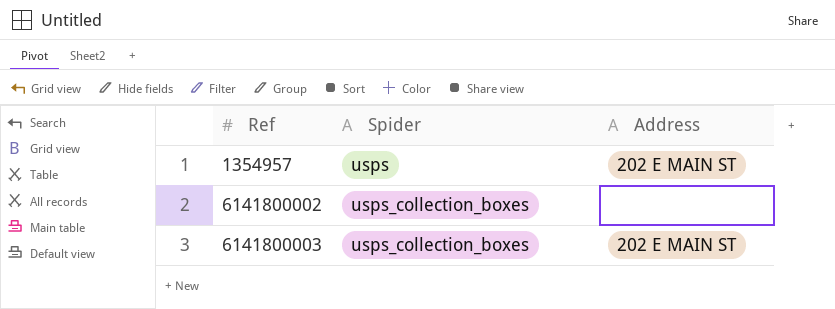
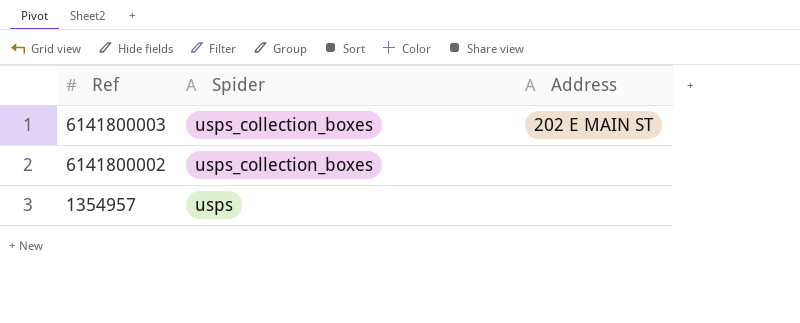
row order: Ref ascending -> Ref descending
1354957 | Address: 202 E MAIN ST -> none

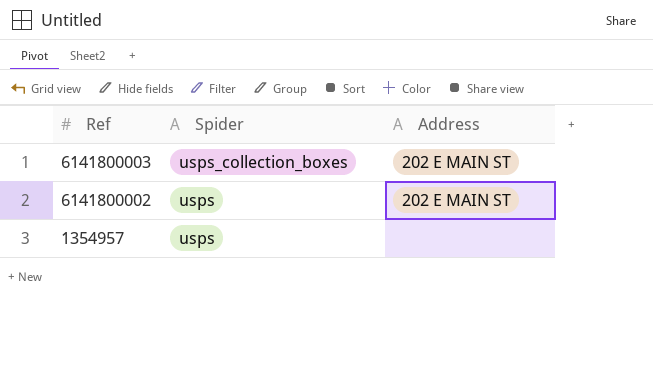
6141800002 | Spider: usps_collection_boxes -> usps
6141800002 | Address: none -> 202 E MAIN ST

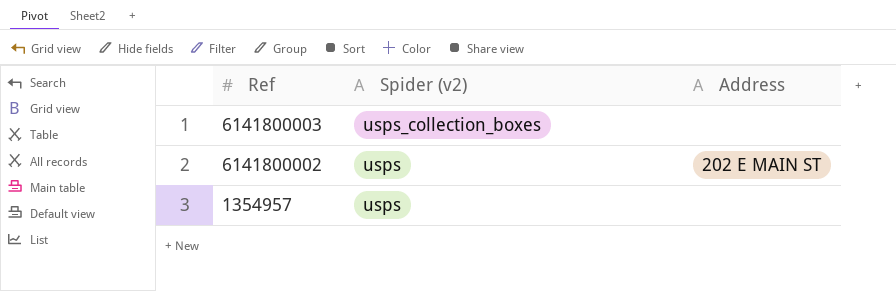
column name: Spider -> Spider (v2)
6141800003 | Address: 202 E MAIN ST -> none

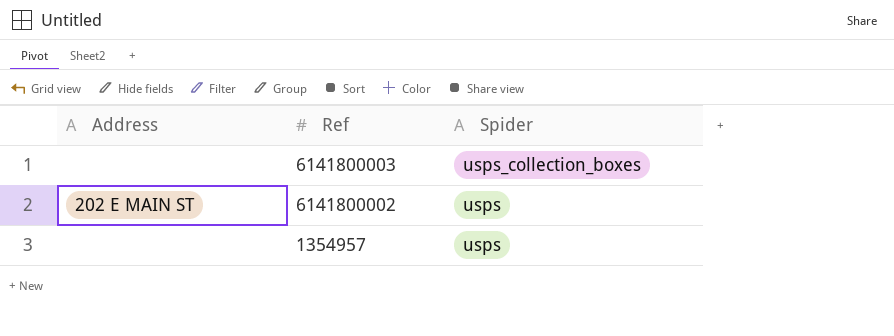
column Address | position: 3 -> 1
column name: Spider (v2) -> Spider

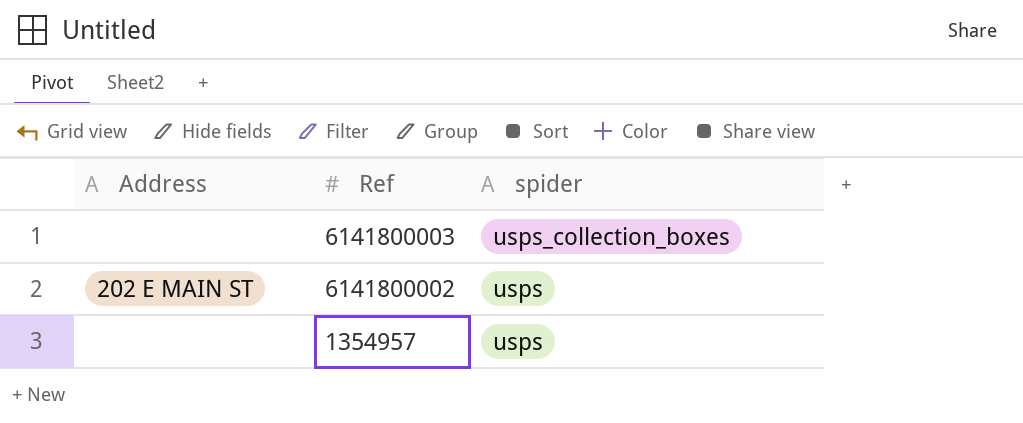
column name: Spider -> spider

